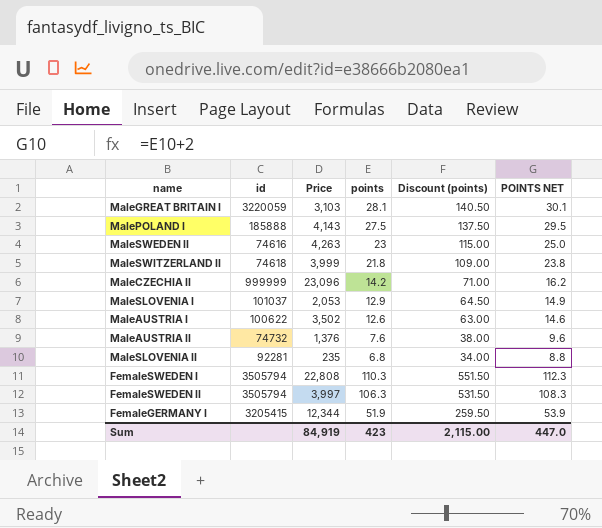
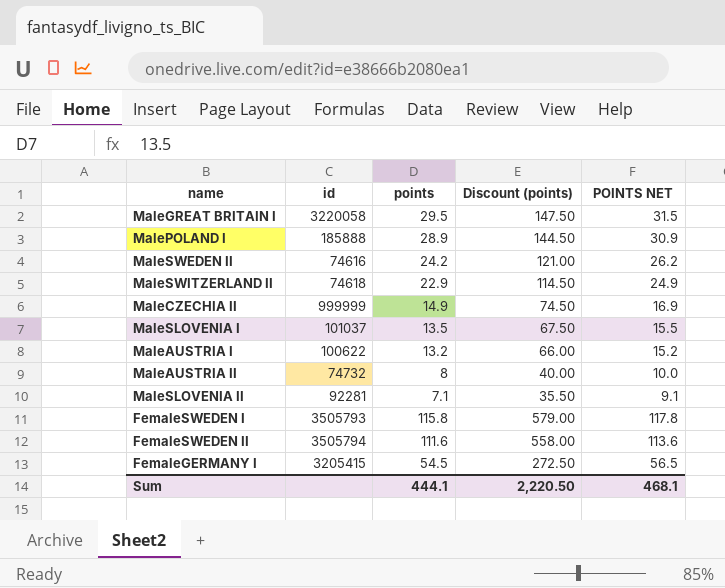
column Price | position: 3 -> none
MaleGREAT BRITAIN I | id: 3220059 -> 3220058
MaleGREAT BRITAIN I | points: 28.1 -> 29.5
MaleGREAT BRITAIN I | Discount (points): 140.50 -> 147.50
MaleGREAT BRITAIN I | POINTS NET: 30.1 -> 31.5
MalePOLAND I | points: 27.5 -> 28.9
MalePOLAND I | Discount (points): 137.50 -> 144.50
MalePOLAND I | POINTS NET: 29.5 -> 30.9
MaleSWEDEN II | points: 23 -> 24.2
MaleSWEDEN II | Discount (points): 115.00 -> 121.00
MaleSWEDEN II | POINTS NET: 25.0 -> 26.2
MaleSWITZERLAND II | points: 21.8 -> 22.9
MaleSWITZERLAND II | Discount (points): 109.00 -> 114.50
MaleSWITZERLAND II | POINTS NET: 23.8 -> 24.9
MaleCZECHIA II | points: 14.2 -> 14.9
MaleCZECHIA II | Discount (points): 71.00 -> 74.50
MaleCZECHIA II | POINTS NET: 16.2 -> 16.9
MaleSLOVENIA I | points: 12.9 -> 13.5
MaleSLOVENIA I | Discount (points): 64.50 -> 67.50
MaleSLOVENIA I | POINTS NET: 14.9 -> 15.5
MaleAUSTRIA I | points: 12.6 -> 13.2
MaleAUSTRIA I | Discount (points): 63.00 -> 66.00
MaleAUSTRIA I | POINTS NET: 14.6 -> 15.2
MaleAUSTRIA II | points: 7.6 -> 8
MaleAUSTRIA II | Discount (points): 38.00 -> 40.00
MaleAUSTRIA II | POINTS NET: 9.6 -> 10.0
MaleSLOVENIA II | points: 6.8 -> 7.1
MaleSLOVENIA II | Discount (points): 34.00 -> 35.50
MaleSLOVENIA II | POINTS NET: 8.8 -> 9.1
FemaleSWEDEN I | id: 3505794 -> 3505793
FemaleSWEDEN I | points: 110.3 -> 115.8
FemaleSWEDEN I | Discount (points): 551.50 -> 579.00
FemaleSWEDEN I | POINTS NET: 112.3 -> 117.8
FemaleSWEDEN II | points: 106.3 -> 111.6
FemaleSWEDEN II | Discount (points): 531.50 -> 558.00
FemaleSWEDEN II | POINTS NET: 108.3 -> 113.6
FemaleGERMANY I | points: 51.9 -> 54.5
FemaleGERMANY I | Discount (points): 259.50 -> 272.50
FemaleGERMANY I | POINTS NET: 53.9 -> 56.5
Sum | points: 423 -> 444.1
Sum | Discount (points): 2,115.00 -> 2,220.50
Sum | POINTS NET: 447.0 -> 468.1

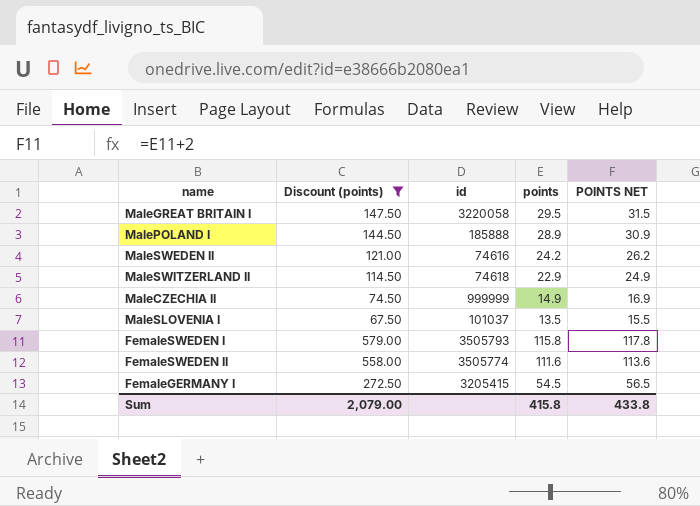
filter: none -> Discount (points) >= 67.50
column Discount (points) | position: 4 -> 2
FemaleSWEDEN II | id: 3505794 -> 3505774
Sum | Discount (points): 2,220.50 -> 2,079.00
Sum | points: 444.1 -> 415.8
Sum | POINTS NET: 468.1 -> 433.8

